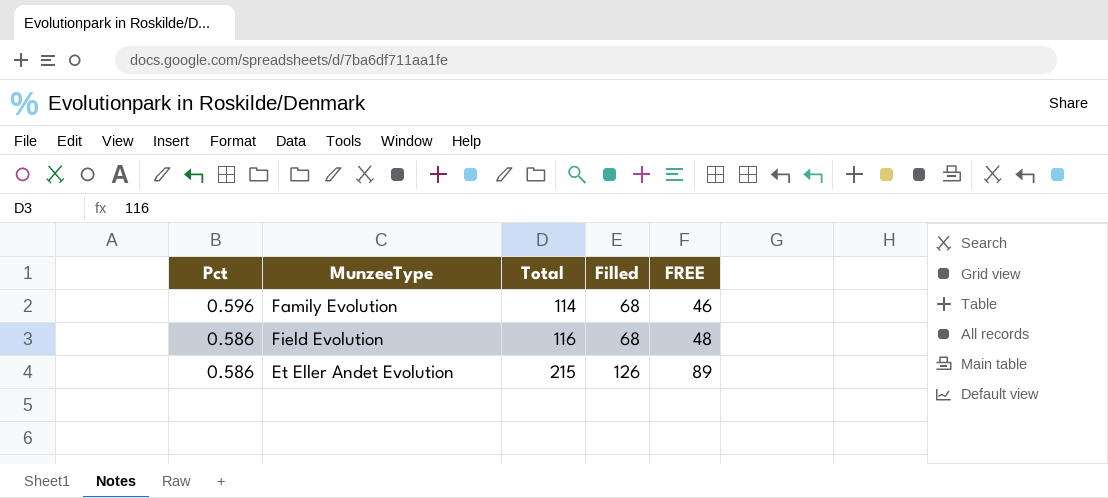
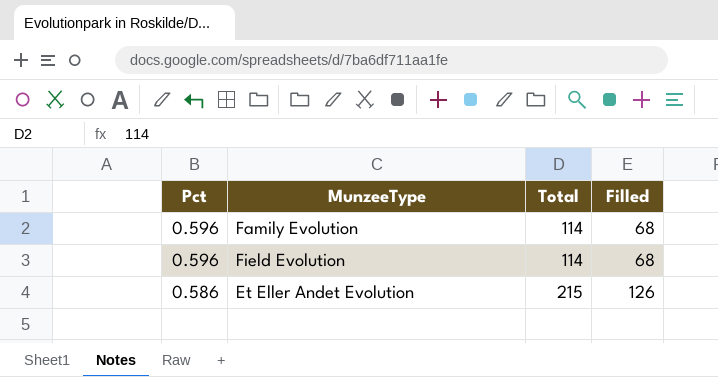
column FREE | formula: [Total] - [Filled] -> none
Field Evolution | Pct: 0.586 -> 0.596
Field Evolution | Total: 116 -> 114

